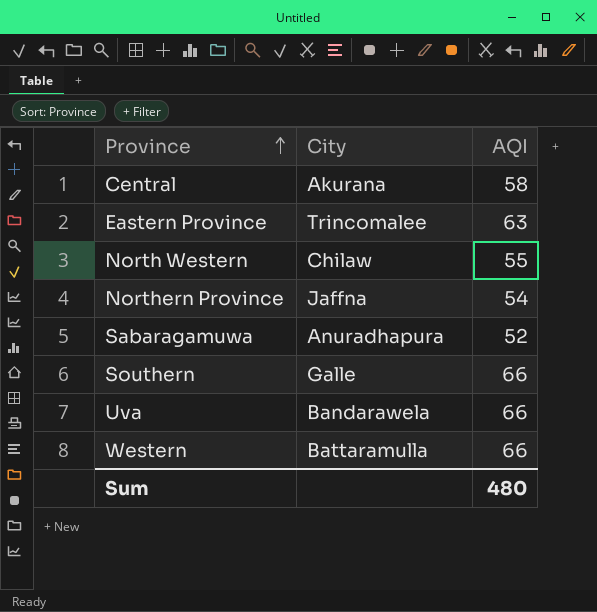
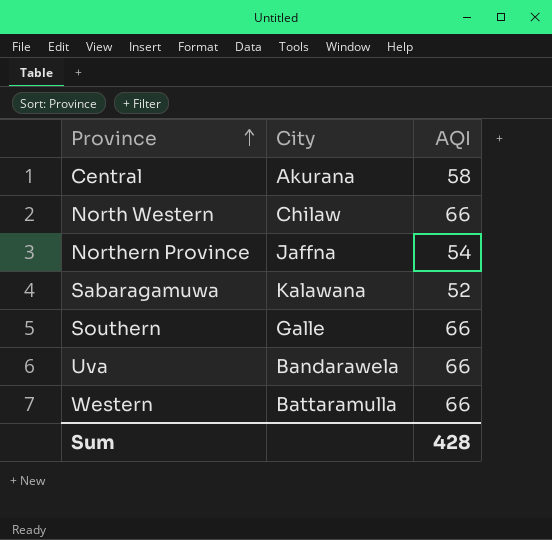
row Eastern Province: Trincomalee | 63 -> none
North Western | AQI: 55 -> 66
Sabaragamuwa | City: Anuradhapura -> Kalawana
Sum | AQI: 480 -> 428

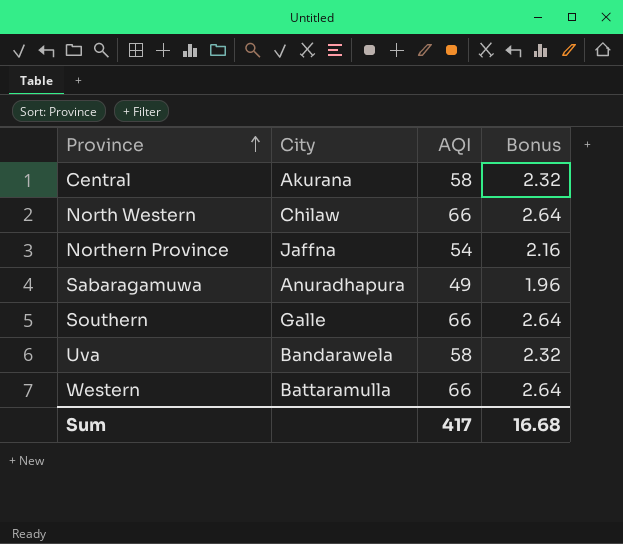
column Bonus | formula: none -> [AQI] * 0.04
Sabaragamuwa | City: Kalawana -> Anuradhapura
Sabaragamuwa | AQI: 52 -> 49
Uva | AQI: 66 -> 58
Sum | AQI: 428 -> 417

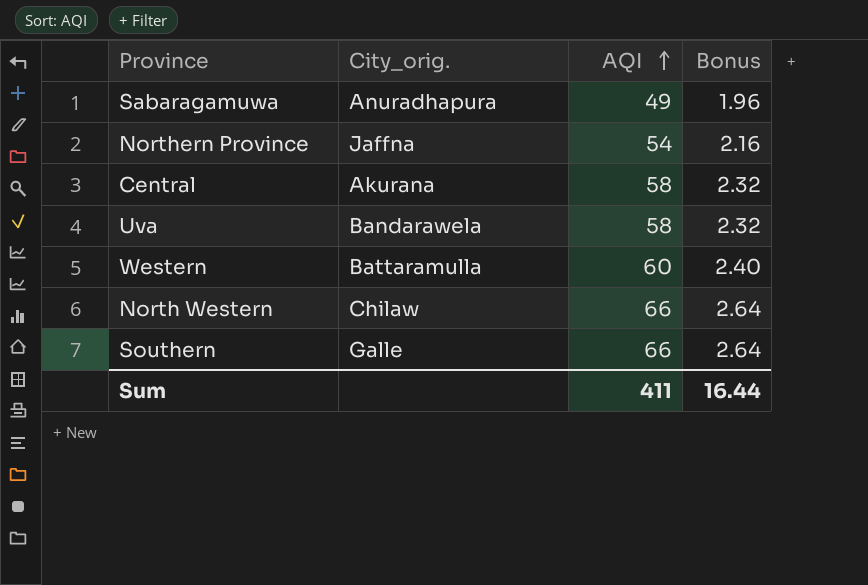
row order: Province ascending -> AQI ascending
column name: City -> City_orig.
Western | AQI: 66 -> 60
Western | Bonus: 2.64 -> 2.40
Sum | AQI: 417 -> 411
Sum | Bonus: 16.68 -> 16.44

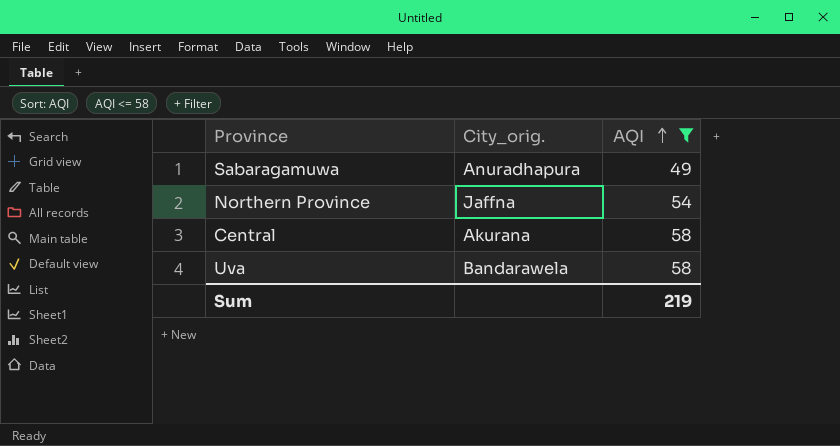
filter: none -> AQI <= 58
column Bonus | formula: [AQI] * 0.04 -> none
Sum | AQI: 411 -> 219

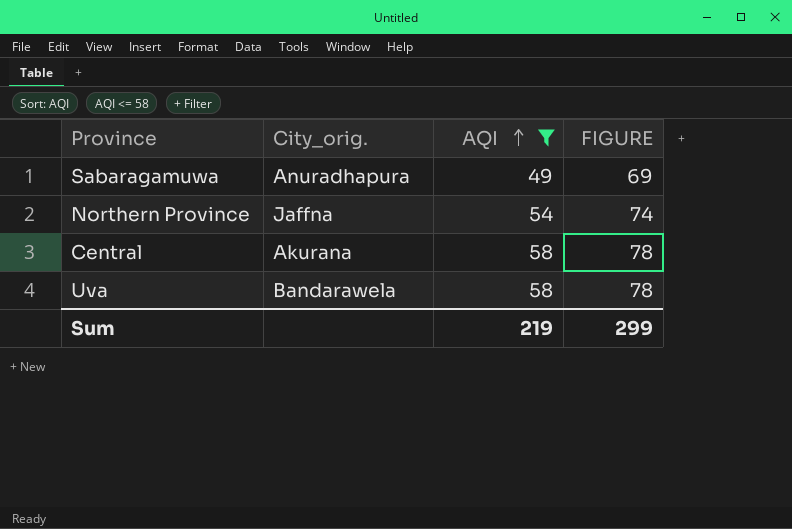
column FIGURE | formula: none -> [AQI] + 20

